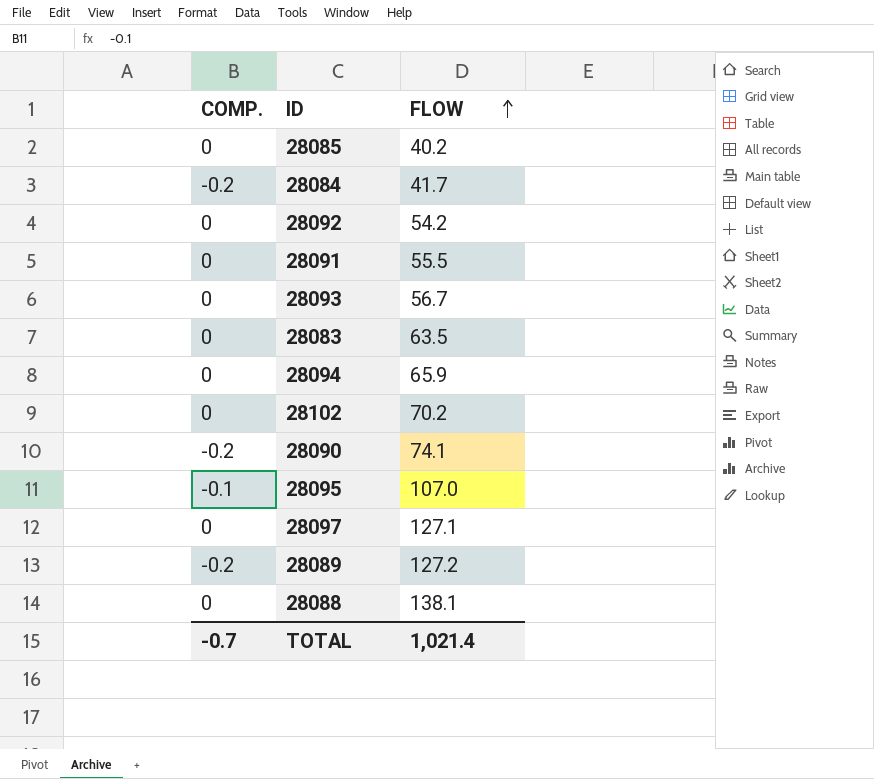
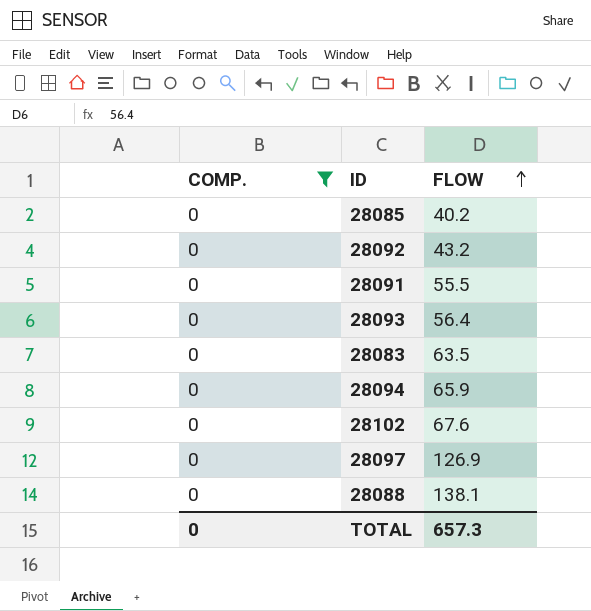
filter: none -> COMP. = 0
28092 | FLOW: 54.2 -> 43.2
28093 | FLOW: 56.7 -> 56.4
28102 | FLOW: 70.2 -> 67.6
28097 | FLOW: 127.1 -> 126.9
TOTAL | COMP.: -0.7 -> 0
TOTAL | FLOW: 1,021.4 -> 657.3

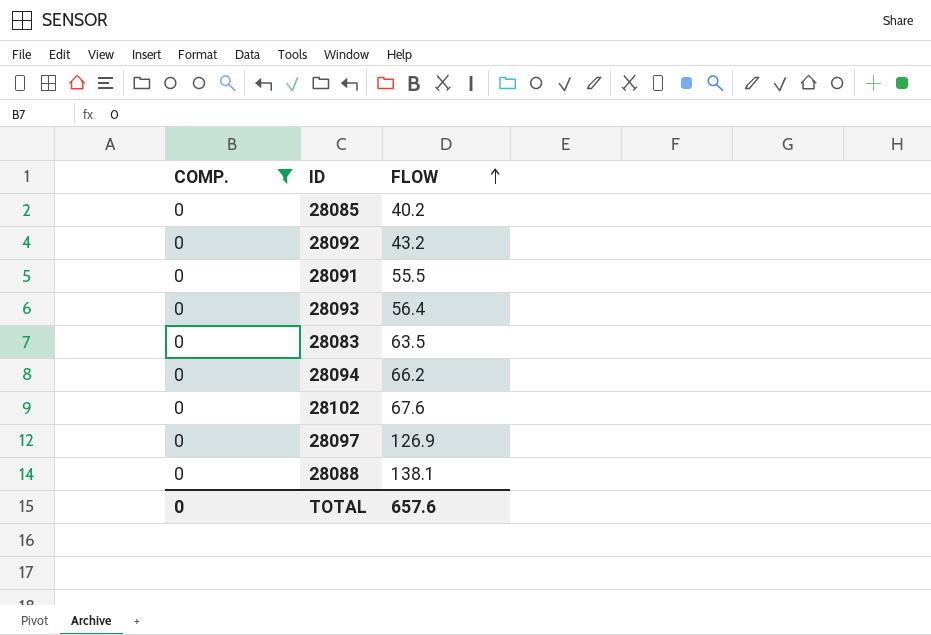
28094 | FLOW: 65.9 -> 66.2
TOTAL | FLOW: 657.3 -> 657.6

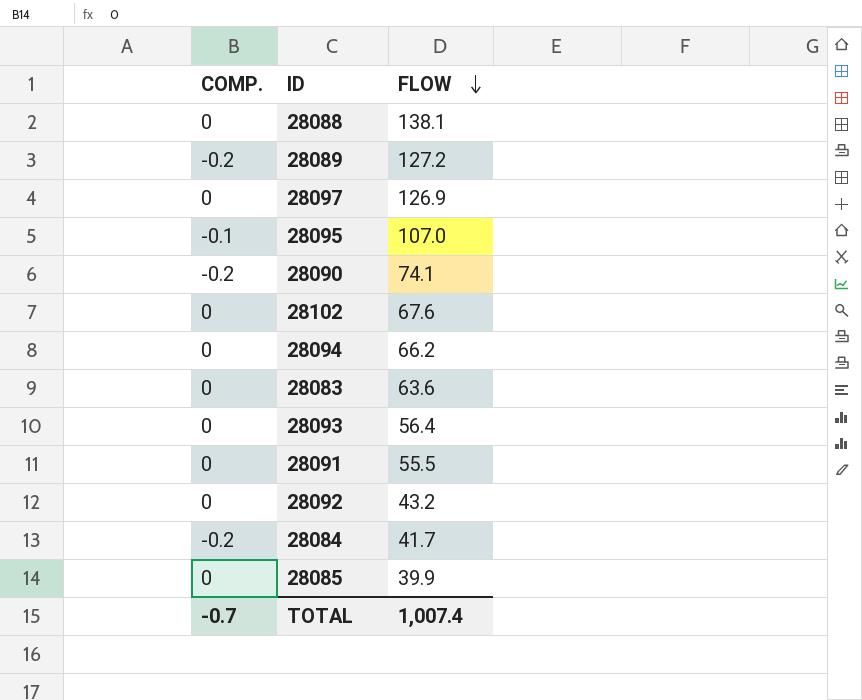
filter: COMP. = 0 -> none
row order: FLOW ascending -> FLOW descending
28083 | FLOW: 63.5 -> 63.6
28085 | FLOW: 40.2 -> 39.9
TOTAL | COMP.: 0 -> -0.7
TOTAL | FLOW: 657.6 -> 1,007.4

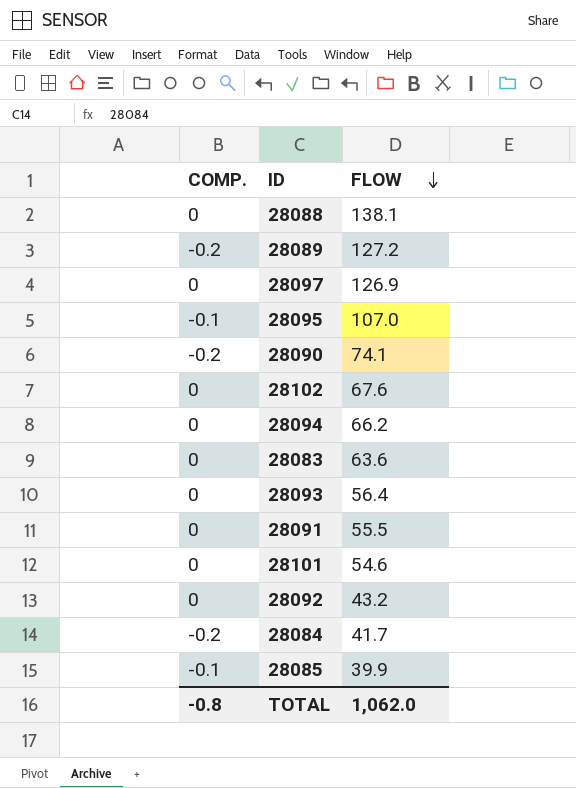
row 28101: none -> 0 | 54.6
28085 | COMP.: 0 -> -0.1
TOTAL | COMP.: -0.7 -> -0.8
TOTAL | FLOW: 1,007.4 -> 1,062.0

